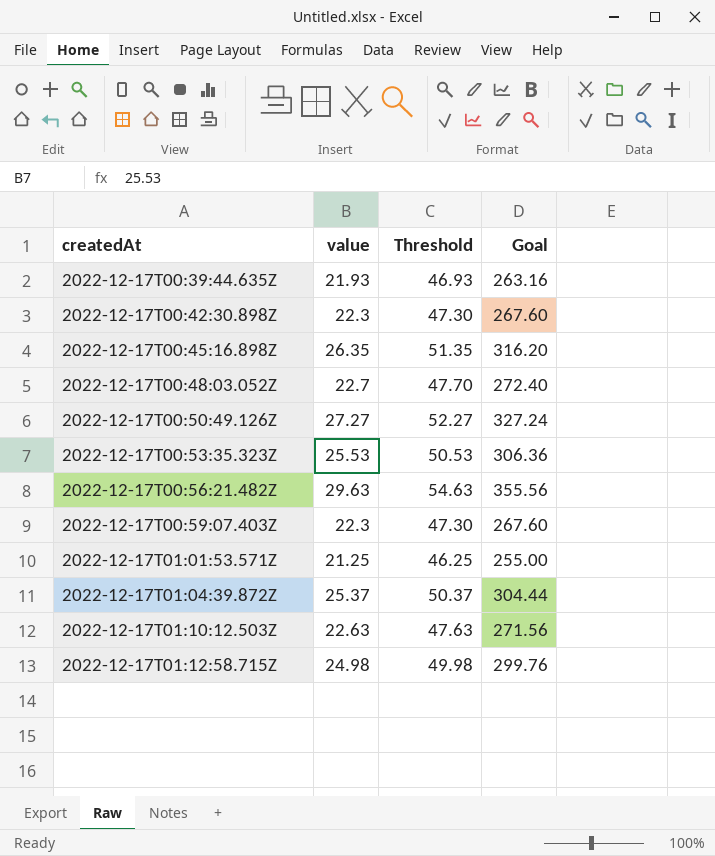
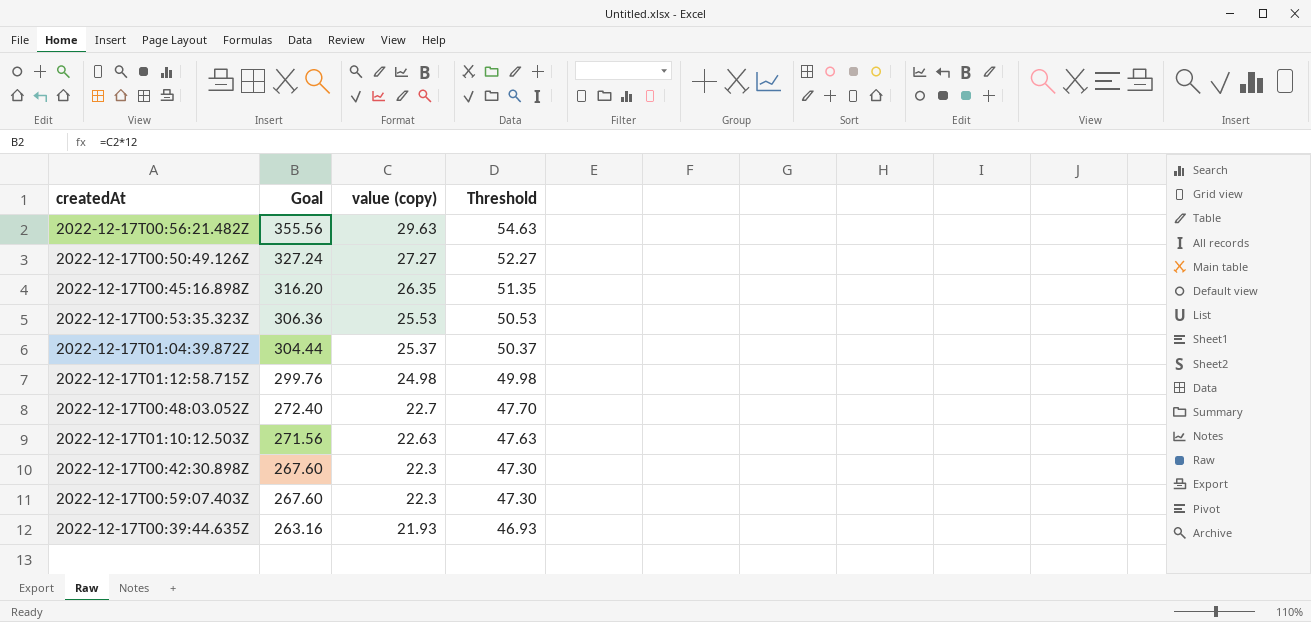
row order: createdAt ascending -> Goal descending
column Goal | position: 4 -> 2
column name: value -> value (copy)
row 2022-12-17T01:01:53.571Z: 21.25 | 46.25 | 255.00 -> none

